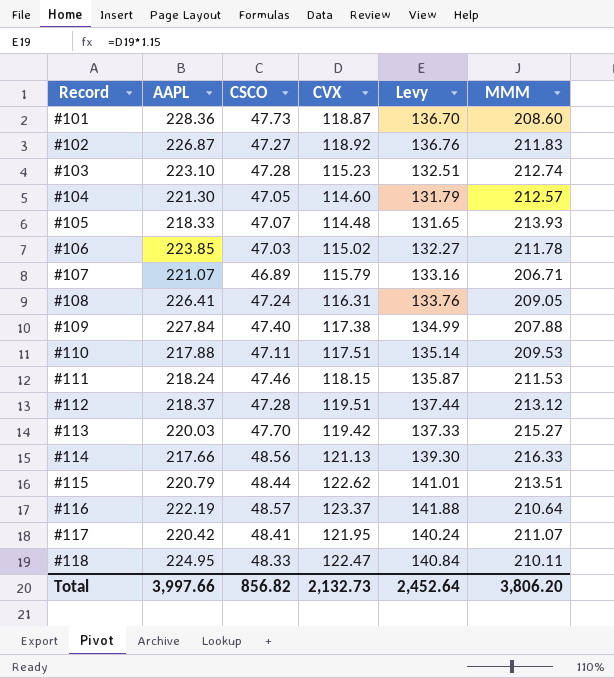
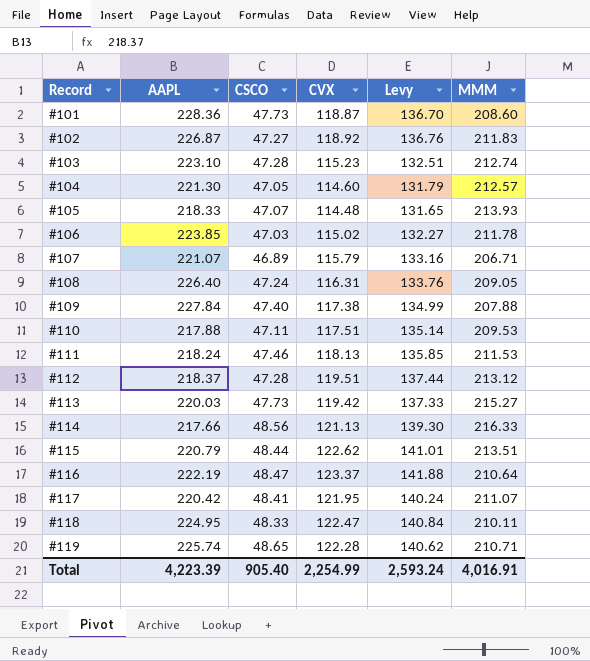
#108 | AAPL: 226.41 -> 226.40
#111 | CVX: 118.15 -> 118.13
#111 | Levy: 135.87 -> 135.85
#113 | CSCO: 47.70 -> 47.73
#116 | CSCO: 48.57 -> 48.47
row #119: none -> 225.74 | 48.65 | 122.28 | 140.62 | 210.71
Total | AAPL: 3,997.66 -> 4,223.39
Total | CSCO: 856.82 -> 905.40
Total | CVX: 2,132.73 -> 2,254.99
Total | Levy: 2,452.64 -> 2,593.24
Total | MMM: 3,806.20 -> 4,016.91

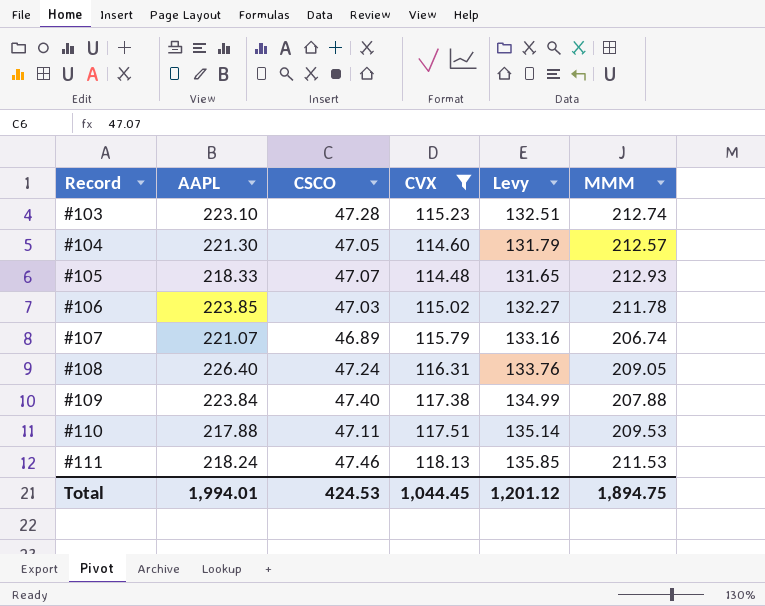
filter: none -> CVX <= 118.13
#105 | MMM: 213.93 -> 212.93
#107 | MMM: 206.71 -> 206.74
#109 | AAPL: 227.84 -> 223.84
Total | AAPL: 4,223.39 -> 1,994.01
Total | CSCO: 905.40 -> 424.53
Total | CVX: 2,254.99 -> 1,044.45
Total | Levy: 2,593.24 -> 1,201.12
Total | MMM: 4,016.91 -> 1,894.75

